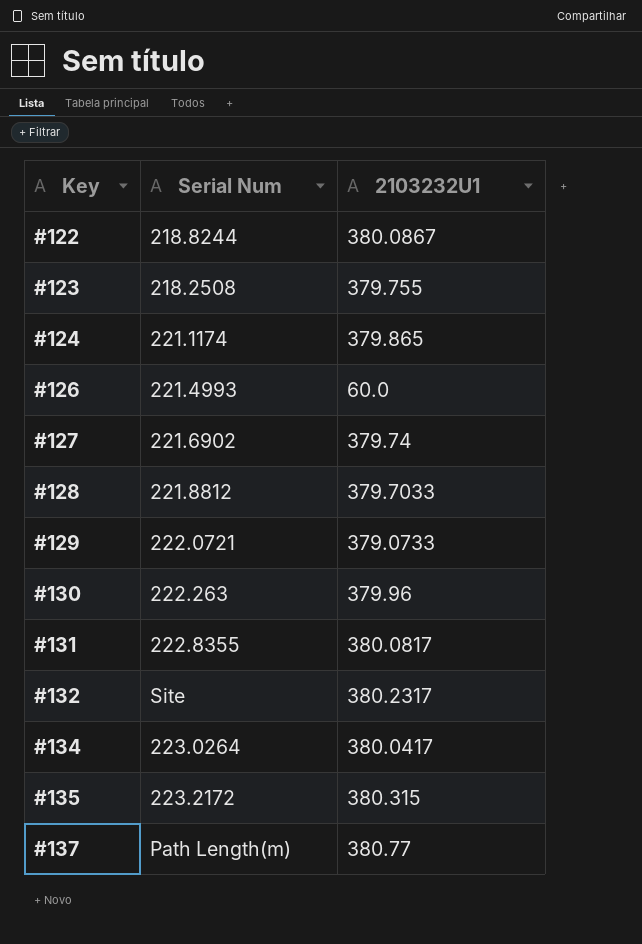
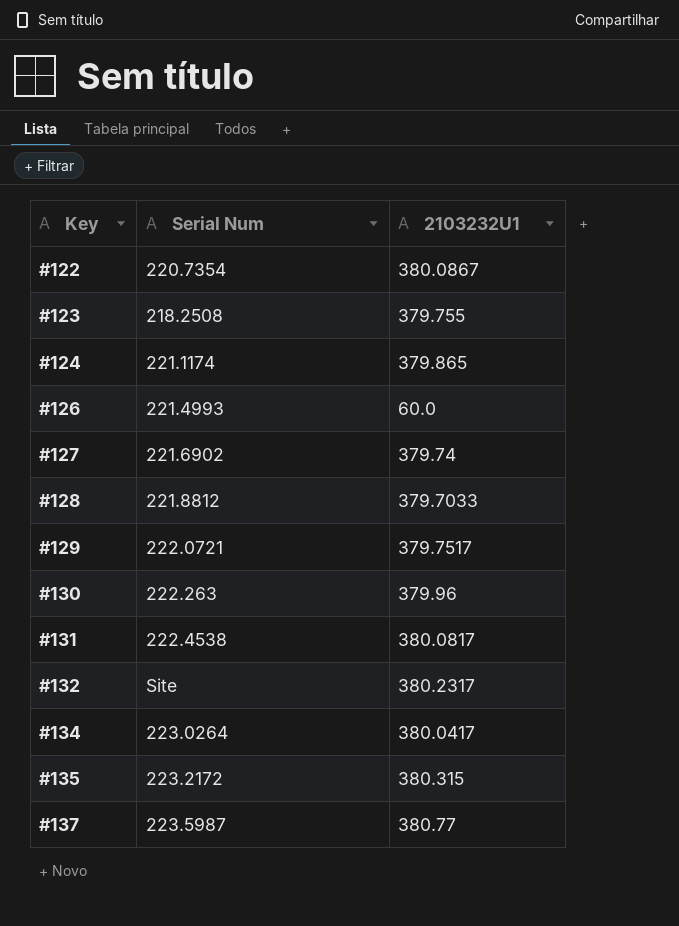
#122 | Serial Num: 218.8244 -> 220.7354
#129 | 2103232U1: 379.0733 -> 379.7517
#131 | Serial Num: 222.8355 -> 222.4538
#137 | Serial Num: Path Length(m) -> 223.5987

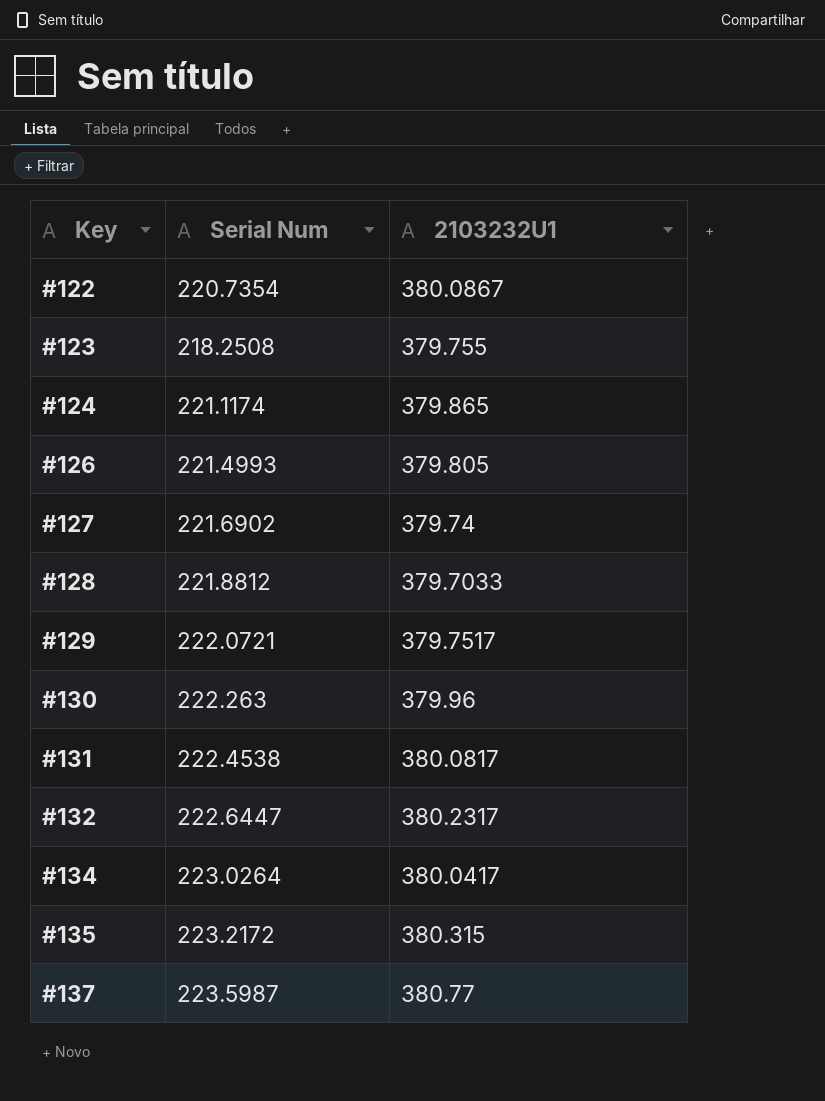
#126 | 2103232U1: 60.0 -> 379.805
#132 | Serial Num: Site -> 222.6447

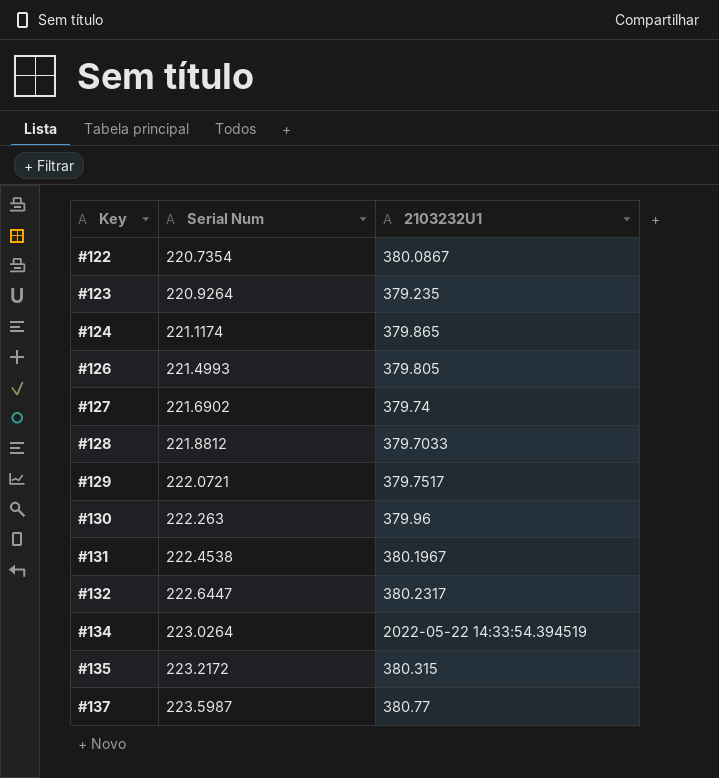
#123 | Serial Num: 218.2508 -> 220.9264
#123 | 2103232U1: 379.755 -> 379.235
#131 | 2103232U1: 380.0817 -> 380.1967
#134 | 2103232U1: 380.0417 -> 2022-05-22 14:33:54.394519

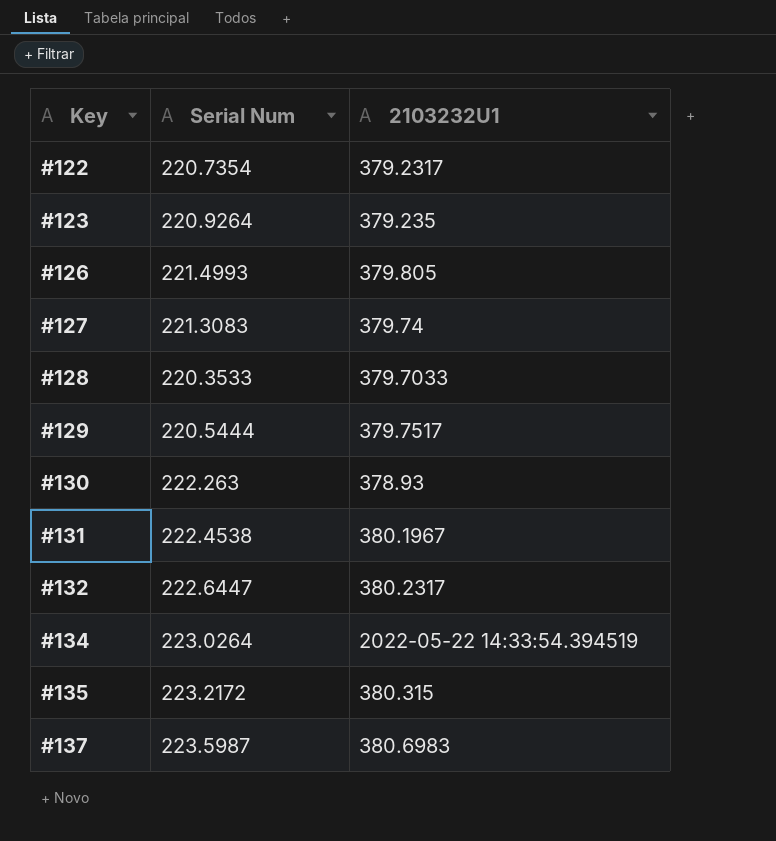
row #124: 221.1174 | 379.865 -> none
#122 | 2103232U1: 380.0867 -> 379.2317
#127 | Serial Num: 221.6902 -> 221.3083
#128 | Serial Num: 221.8812 -> 220.3533
#129 | Serial Num: 222.0721 -> 220.5444
#130 | 2103232U1: 379.96 -> 378.93
#137 | 2103232U1: 380.77 -> 380.6983

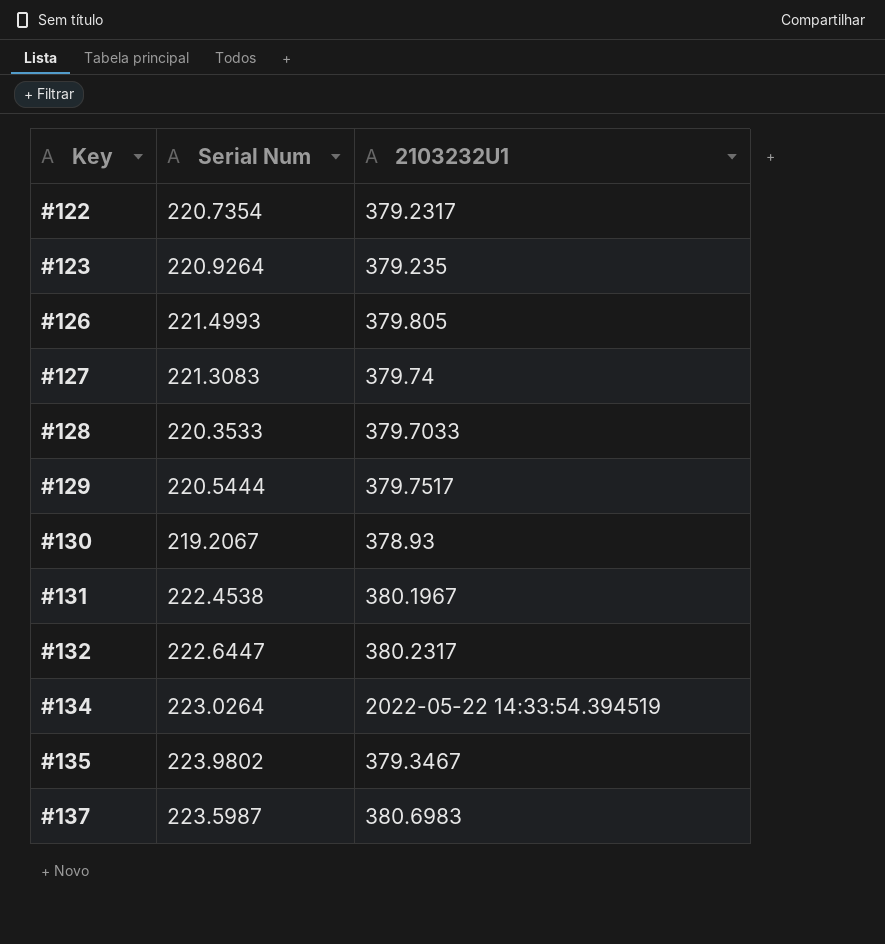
#130 | Serial Num: 222.263 -> 219.2067
#135 | Serial Num: 223.2172 -> 223.9802
#135 | 2103232U1: 380.315 -> 379.3467

